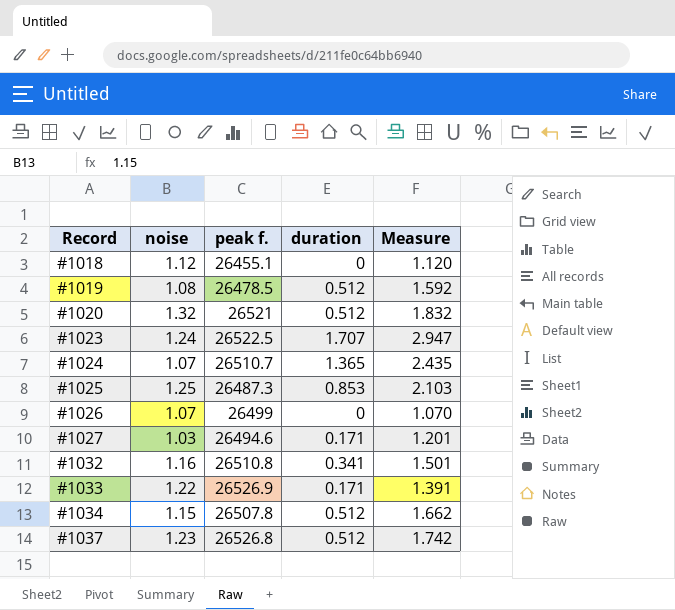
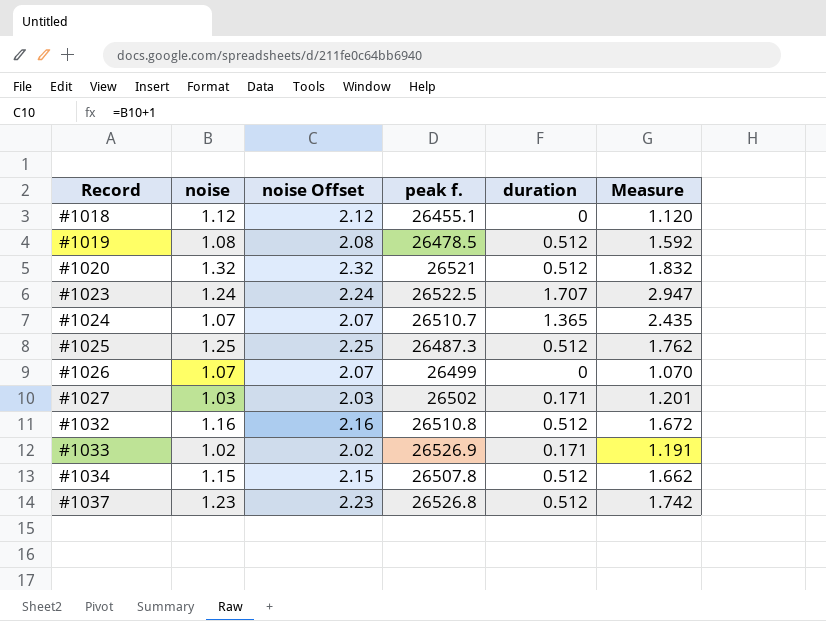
column noise Offset | formula: none -> [noise] + 1
#1025 | duration: 0.853 -> 0.512
#1025 | Measure: 2.103 -> 1.762
#1027 | peak f.: 26494.6 -> 26502
#1032 | duration: 0.341 -> 0.512
#1032 | Measure: 1.501 -> 1.672
#1033 | noise: 1.22 -> 1.02
#1033 | Measure: 1.391 -> 1.191

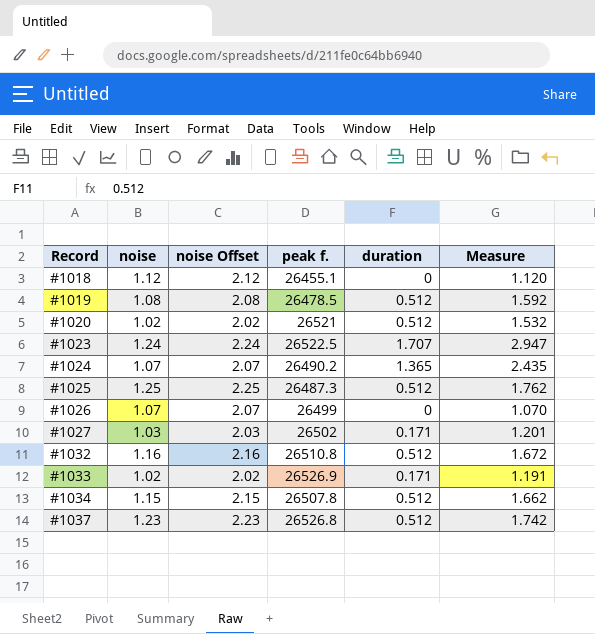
#1020 | noise: 1.32 -> 1.02
#1020 | noise Offset: 2.32 -> 2.02
#1020 | Measure: 1.832 -> 1.532
#1024 | peak f.: 26510.7 -> 26490.2

